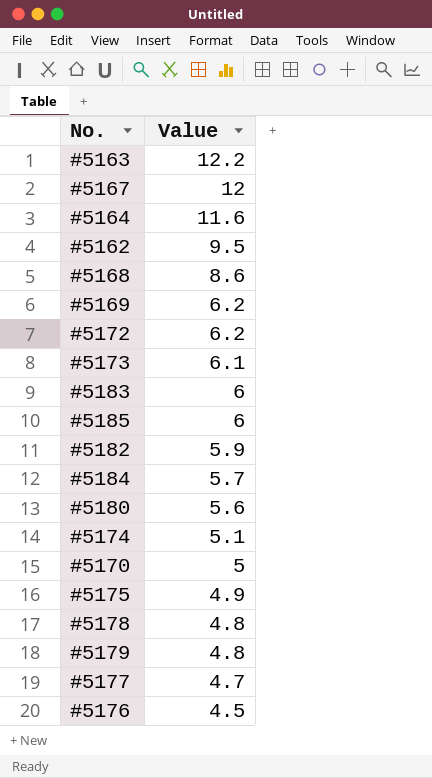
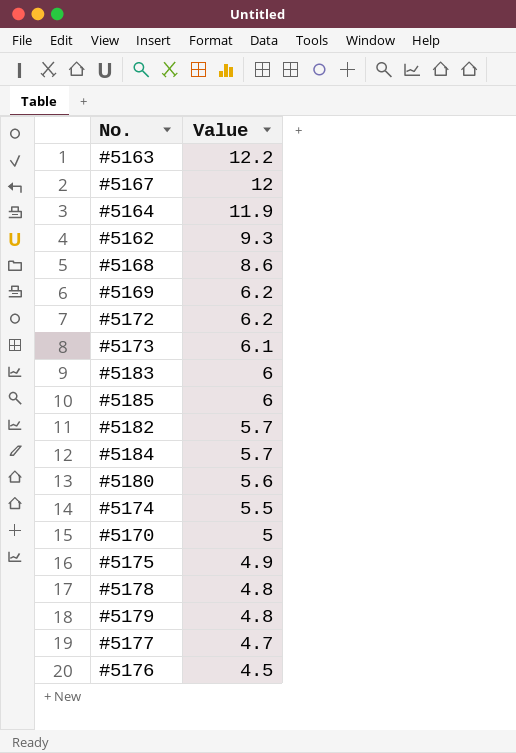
#5164 | Value: 11.6 -> 11.9
#5162 | Value: 9.5 -> 9.3
#5182 | Value: 5.9 -> 5.7
#5174 | Value: 5.1 -> 5.5

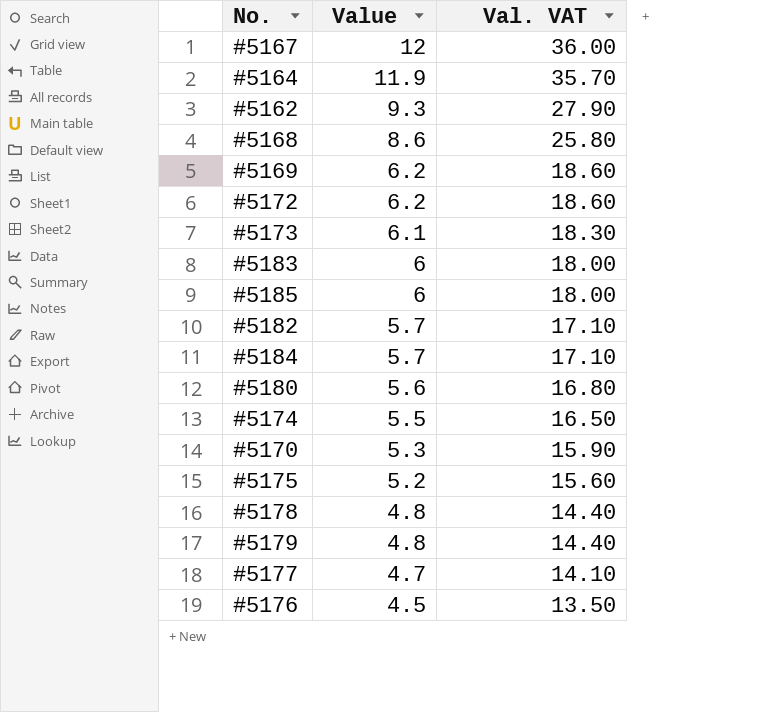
column Val. VAT | formula: none -> [Value] * 3
row #5163: 12.2 -> none
#5170 | Value: 5 -> 5.3
#5175 | Value: 4.9 -> 5.2

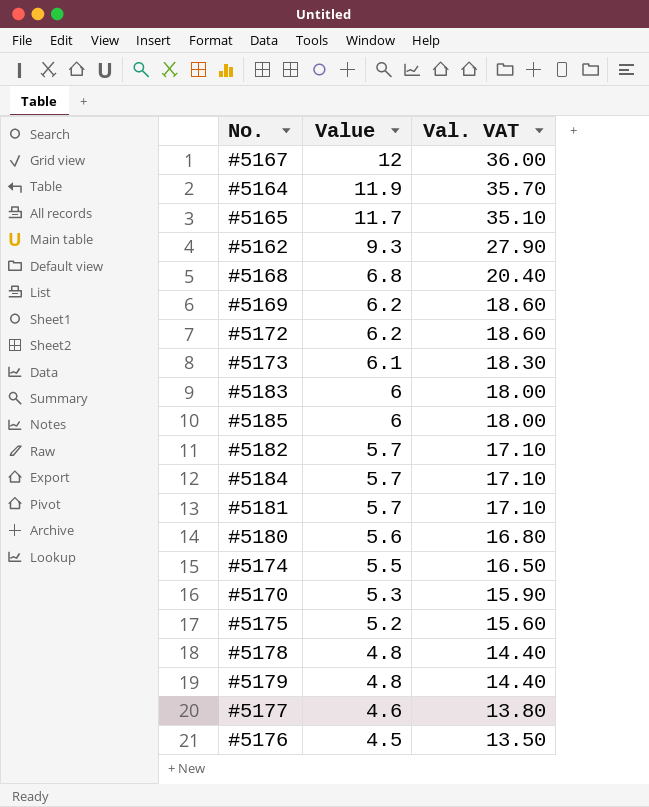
row #5165: none -> 11.7 | 35.10
#5168 | Value: 8.6 -> 6.8
#5168 | Val. VAT: 25.80 -> 20.40
row #5181: none -> 5.7 | 17.10
#5177 | Value: 4.7 -> 4.6
#5177 | Val. VAT: 14.10 -> 13.80

